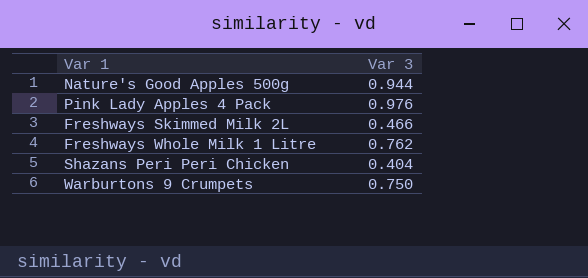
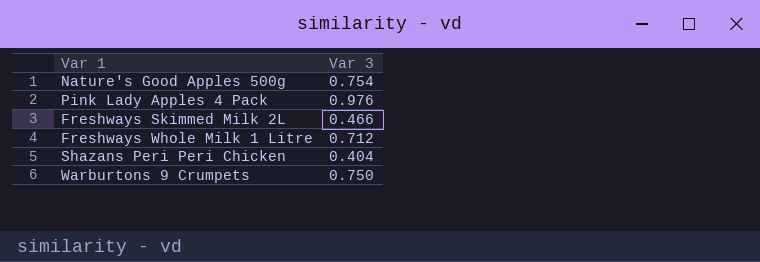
Nature's Good Apples 500g | Var 3: 0.944 -> 0.754
Freshways Whole Milk 1 Litre | Var 3: 0.762 -> 0.712

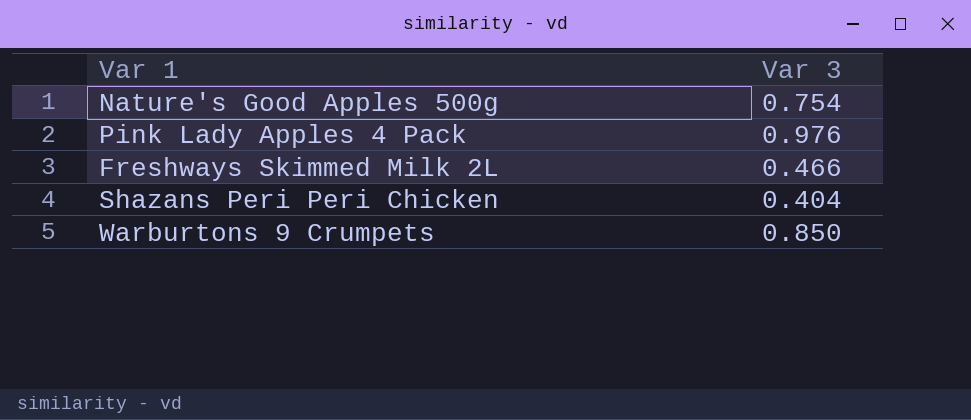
row Freshways Whole Milk 1 Litre: 0.712 -> none
Warburtons 9 Crumpets | Var 3: 0.750 -> 0.850

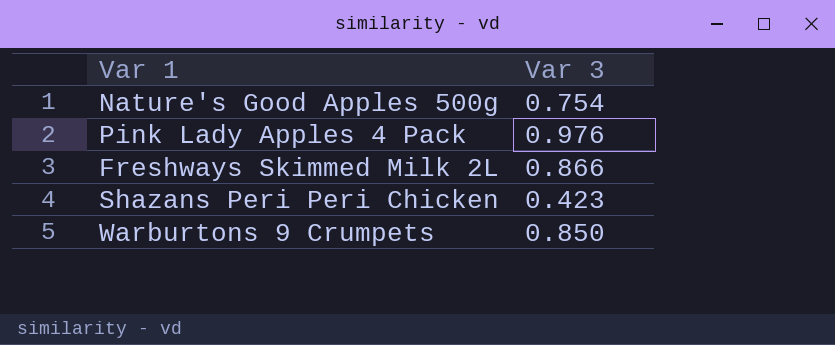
Freshways Skimmed Milk 2L | Var 3: 0.466 -> 0.866
Shazans Peri Peri Chicken | Var 3: 0.404 -> 0.423

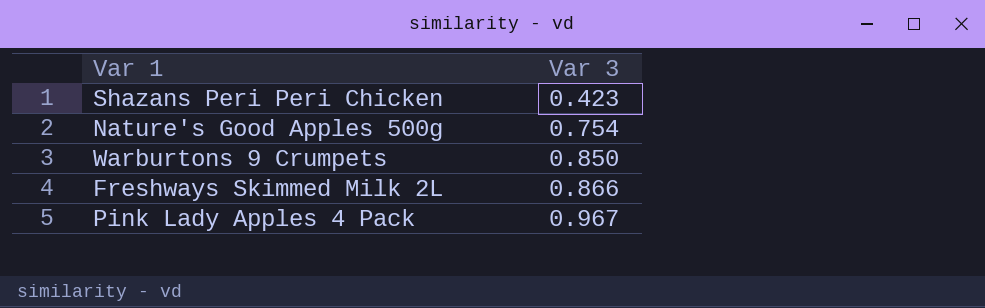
row order: none -> Var 3 ascending
Pink Lady Apples 4 Pack | Var 3: 0.976 -> 0.967

